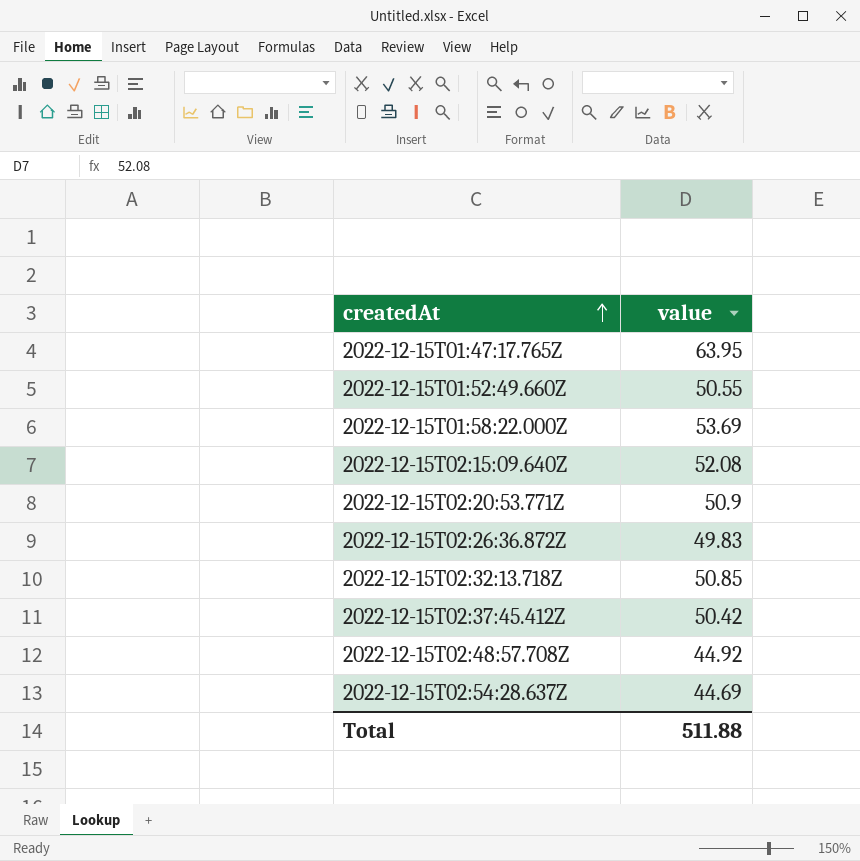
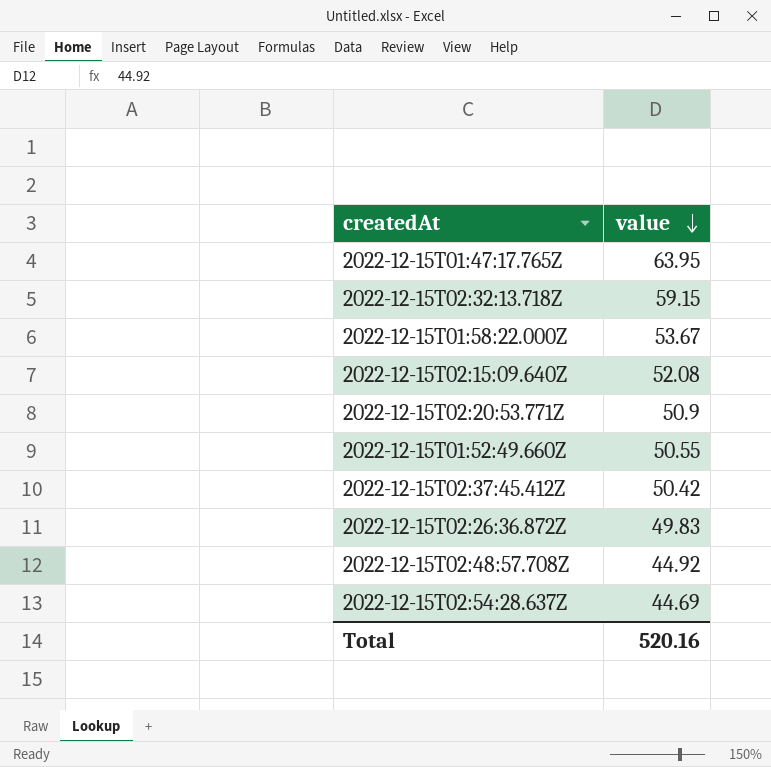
row order: createdAt ascending -> value descending
2022-12-15T02:32:13.718Z | value: 50.85 -> 59.15
2022-12-15T01:58:22.000Z | value: 53.69 -> 53.67
Total | value: 511.88 -> 520.16

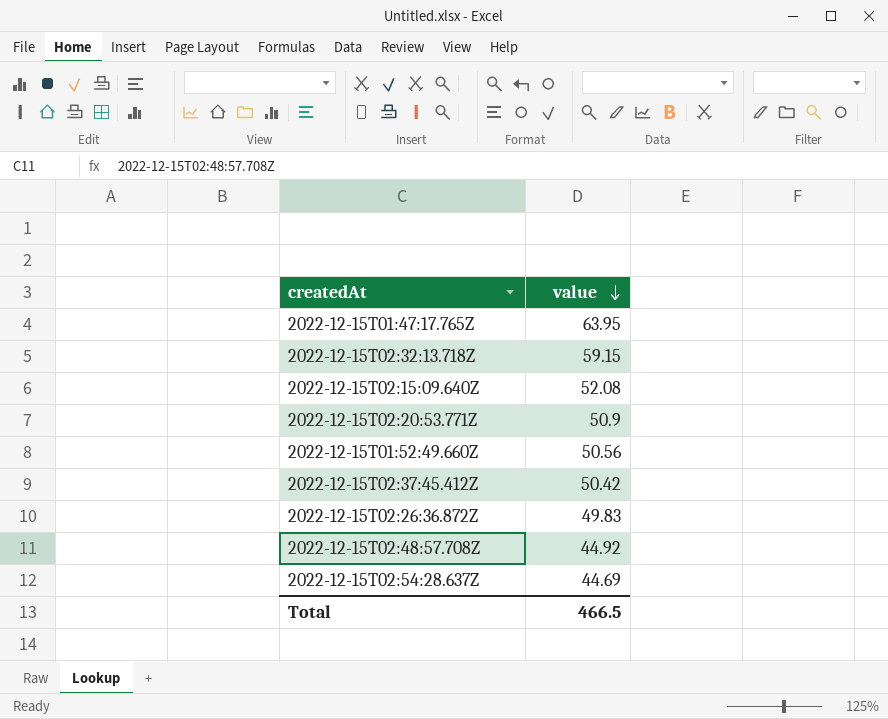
row 2022-12-15T01:58:22.000Z: 53.67 -> none
2022-12-15T01:52:49.660Z | value: 50.55 -> 50.56
Total | value: 520.16 -> 466.5

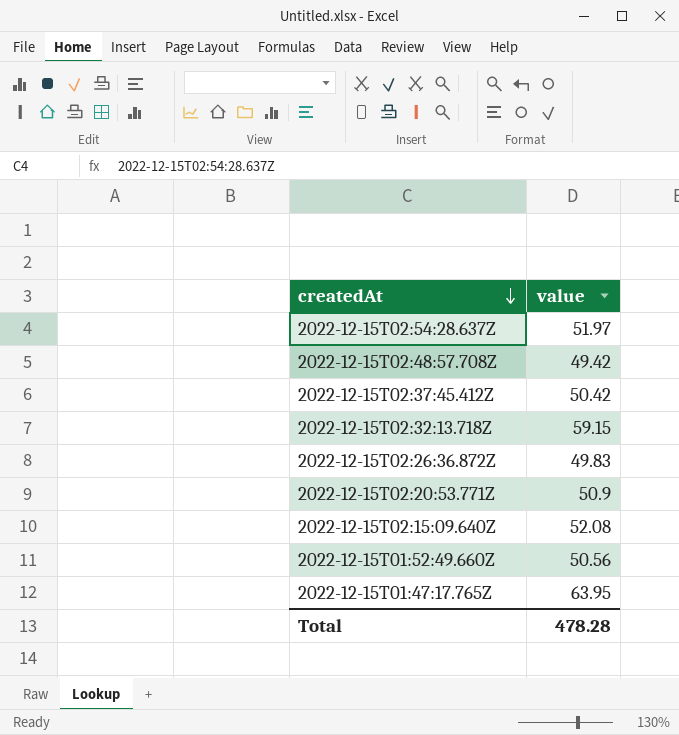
row order: value descending -> createdAt descending
2022-12-15T02:54:28.637Z | value: 44.69 -> 51.97
2022-12-15T02:48:57.708Z | value: 44.92 -> 49.42
Total | value: 466.5 -> 478.28

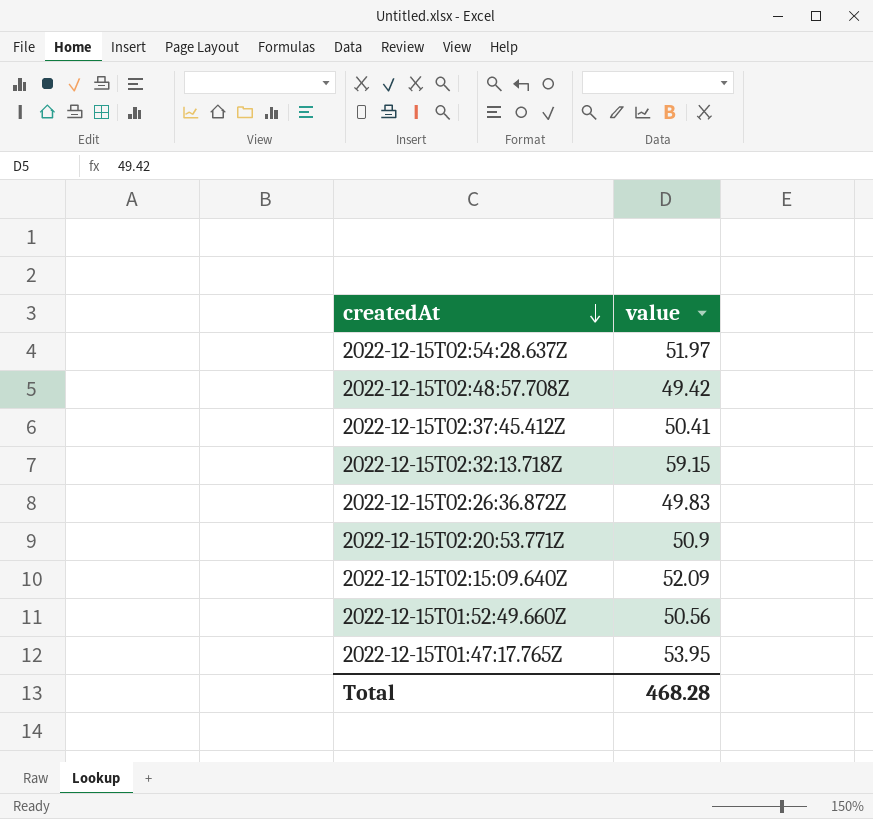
2022-12-15T02:37:45.412Z | value: 50.42 -> 50.41
2022-12-15T02:15:09.640Z | value: 52.08 -> 52.09
2022-12-15T01:47:17.765Z | value: 63.95 -> 53.95
Total | value: 478.28 -> 468.28

